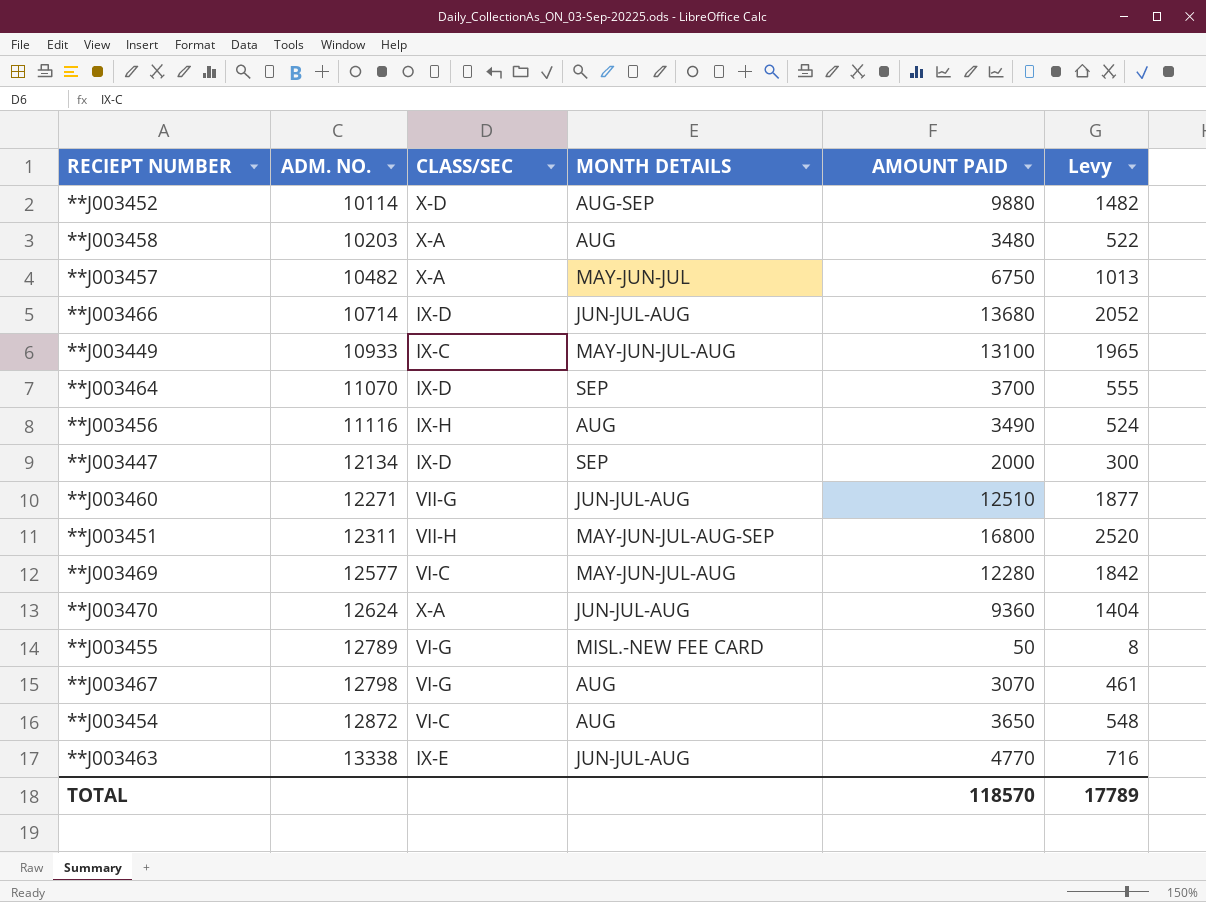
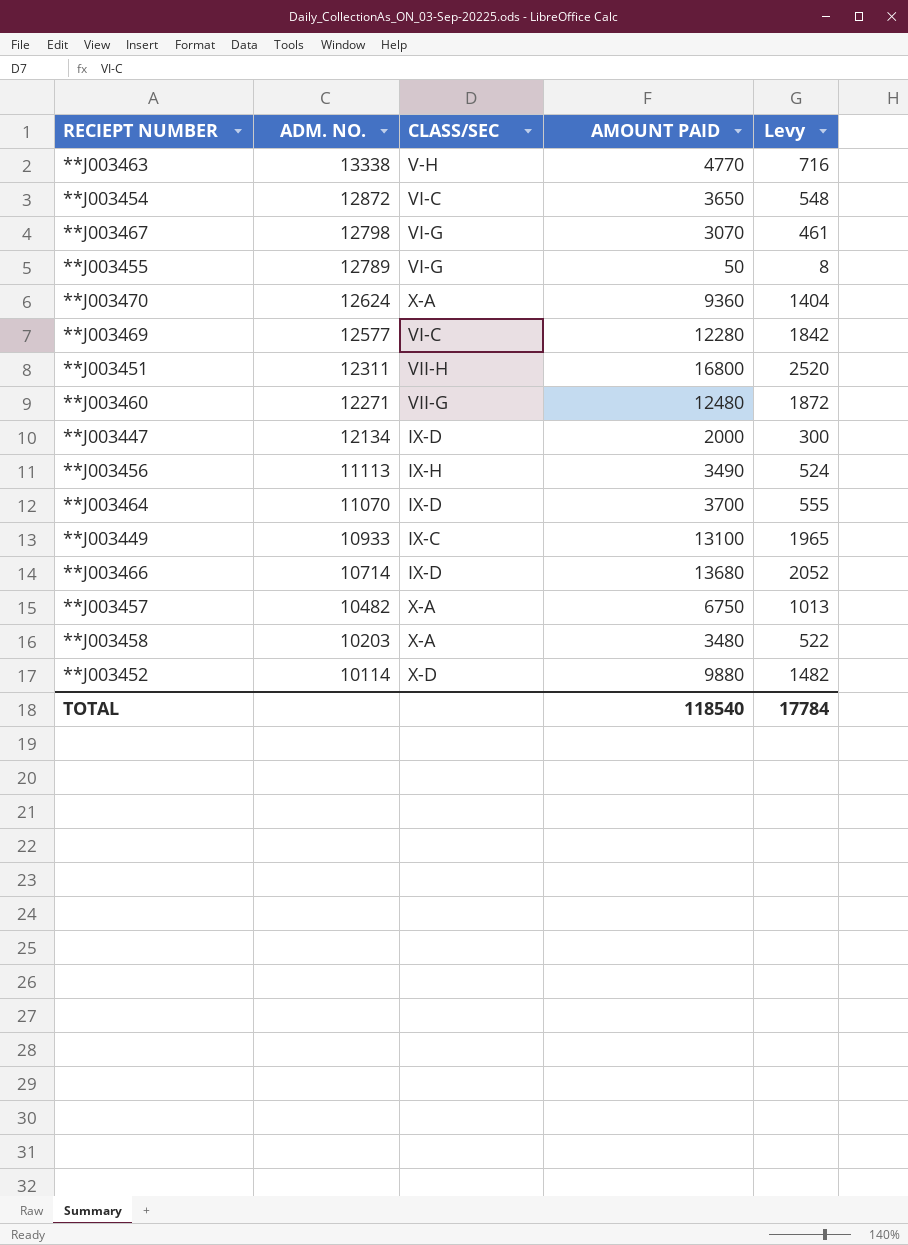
row order: ADM. NO. ascending -> ADM. NO. descending
column MONTH DETAILS | position: 4 -> none
**J003463 | CLASS/SEC: IX-E -> V-H
**J003460 | AMOUNT PAID: 12510 -> 12480
**J003460 | Levy: 1877 -> 1872
**J003456 | ADM. NO.: 11116 -> 11113
TOTAL | AMOUNT PAID: 118570 -> 118540
TOTAL | Levy: 17789 -> 17784

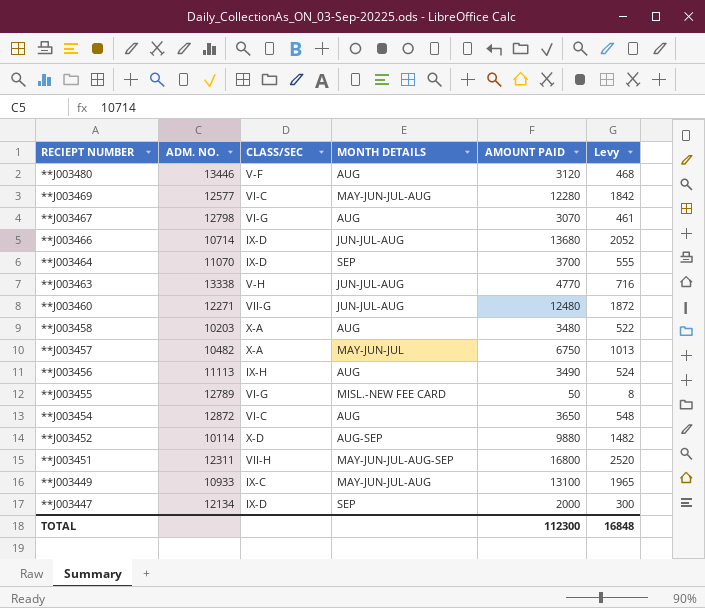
row order: ADM. NO. descending -> RECIEPT NUMBER descending
column MONTH DETAILS | position: none -> 4
row **J003470: 12624 | X-A | 9360 | 1404 -> none
row **J003480: none -> 13446 | V-F | AUG | 3120 | 468
TOTAL | AMOUNT PAID: 118540 -> 112300
TOTAL | Levy: 17784 -> 16848

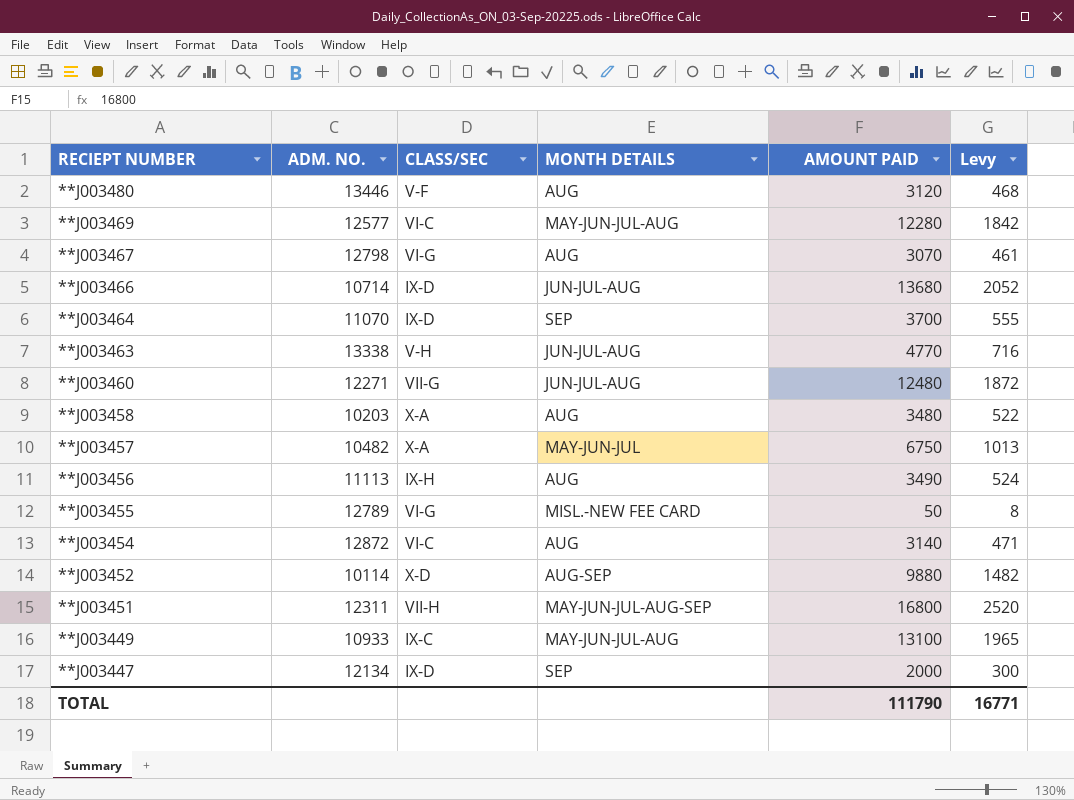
**J003454 | AMOUNT PAID: 3650 -> 3140
**J003454 | Levy: 548 -> 471
TOTAL | AMOUNT PAID: 112300 -> 111790
TOTAL | Levy: 16848 -> 16771

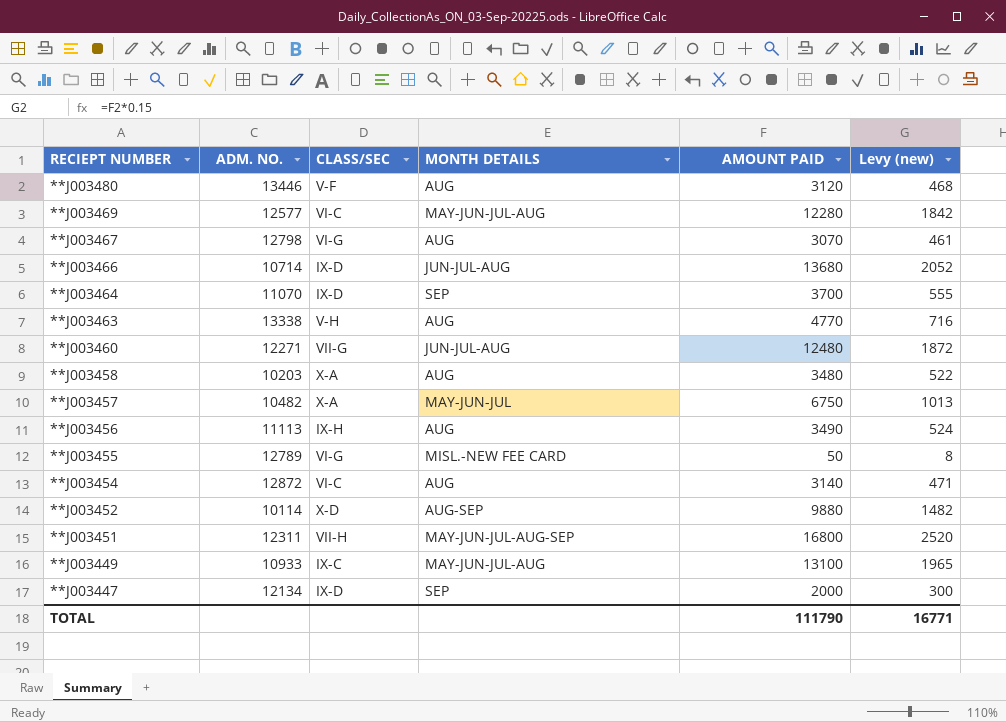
column name: Levy -> Levy (new)
**J003463 | MONTH DETAILS: JUN-JUL-AUG -> AUG

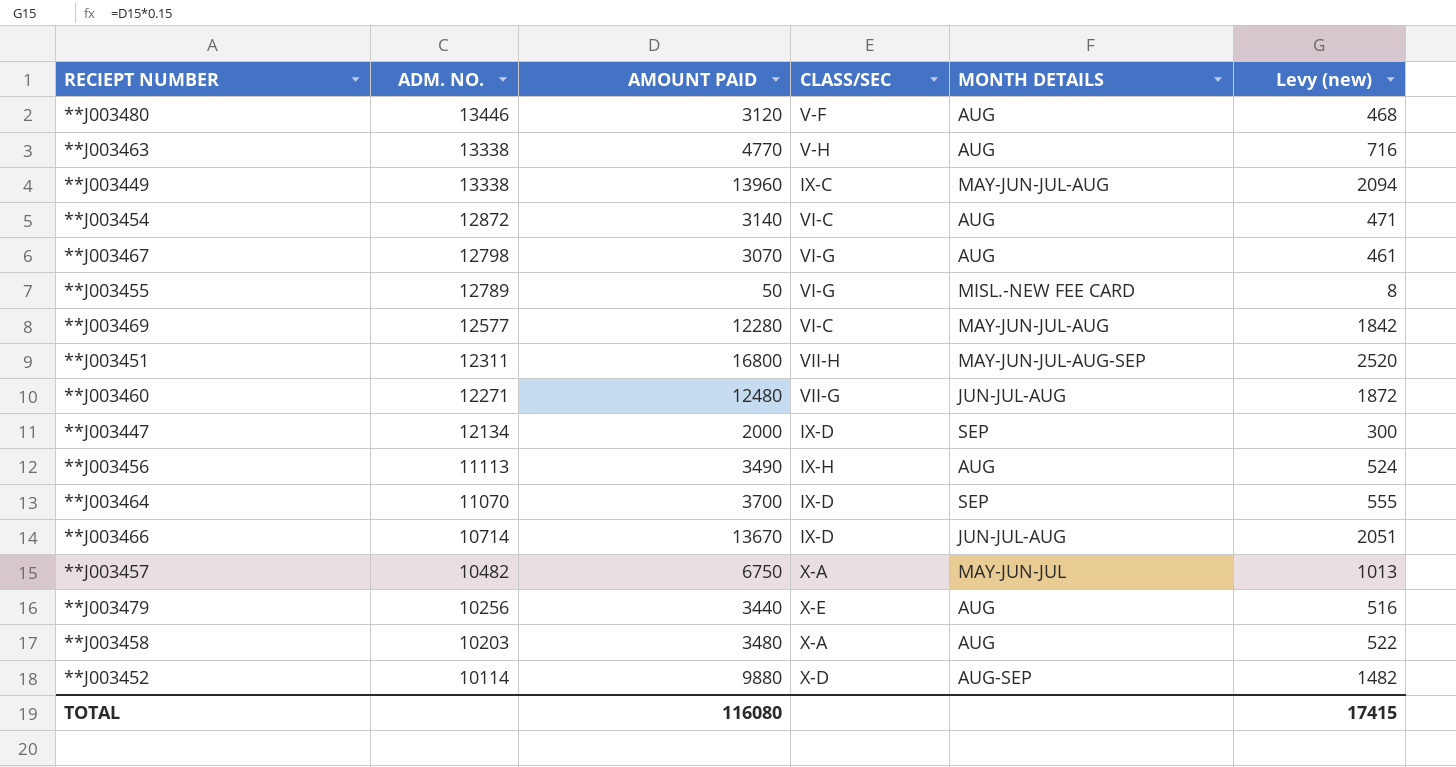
row order: RECIEPT NUMBER descending -> ADM. NO. descending
column AMOUNT PAID | position: 5 -> 3
**J003449 | ADM. NO.: 10933 -> 13338
**J003449 | AMOUNT PAID: 13100 -> 13960
**J003449 | Levy (new): 1965 -> 2094
**J003466 | AMOUNT PAID: 13680 -> 13670
**J003466 | Levy (new): 2052 -> 2051
row **J003479: none -> 10256 | 3440 | X-E | AUG | 516
TOTAL | AMOUNT PAID: 111790 -> 116080
TOTAL | Levy (new): 16771 -> 17415

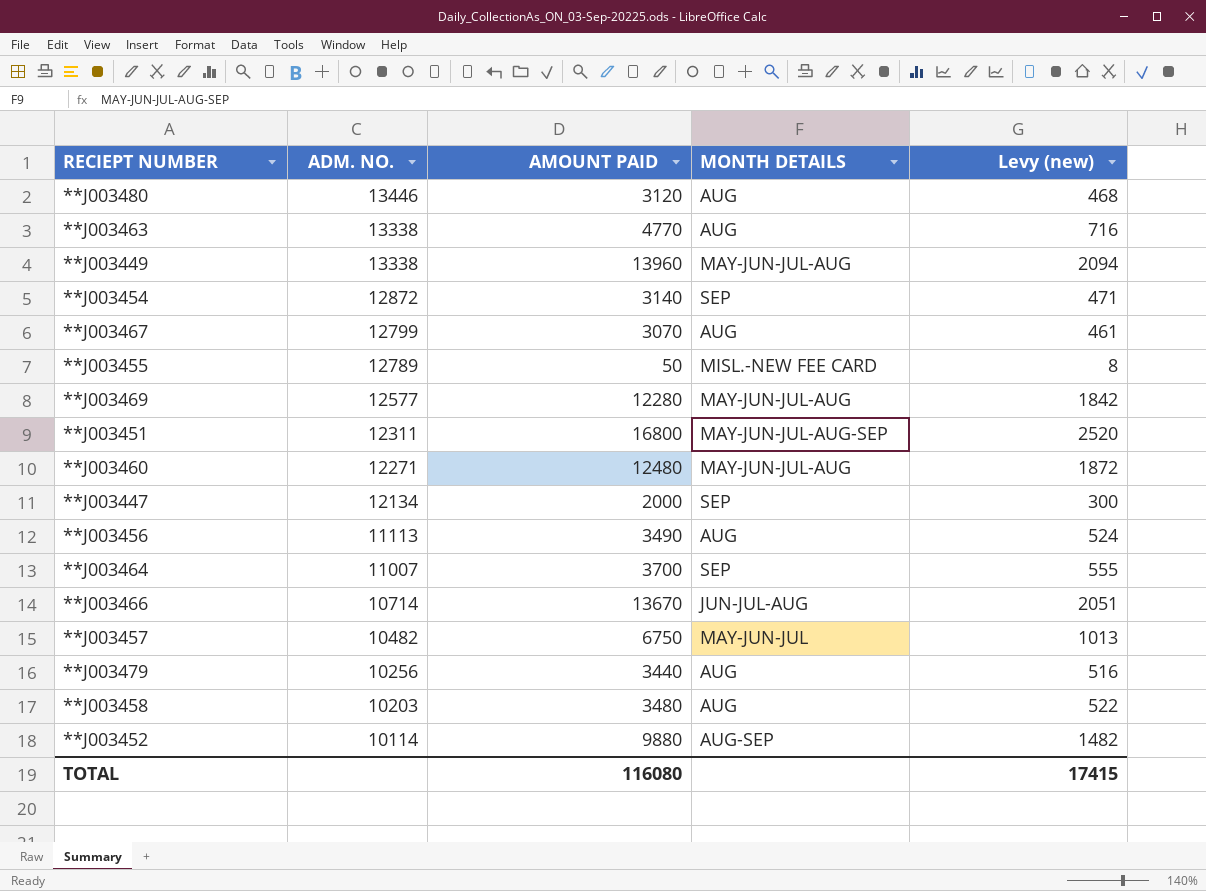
column CLASS/SEC | position: 4 -> none
**J003454 | MONTH DETAILS: AUG -> SEP
**J003467 | ADM. NO.: 12798 -> 12799
**J003460 | MONTH DETAILS: JUN-JUL-AUG -> MAY-JUN-JUL-AUG
**J003464 | ADM. NO.: 11070 -> 11007

